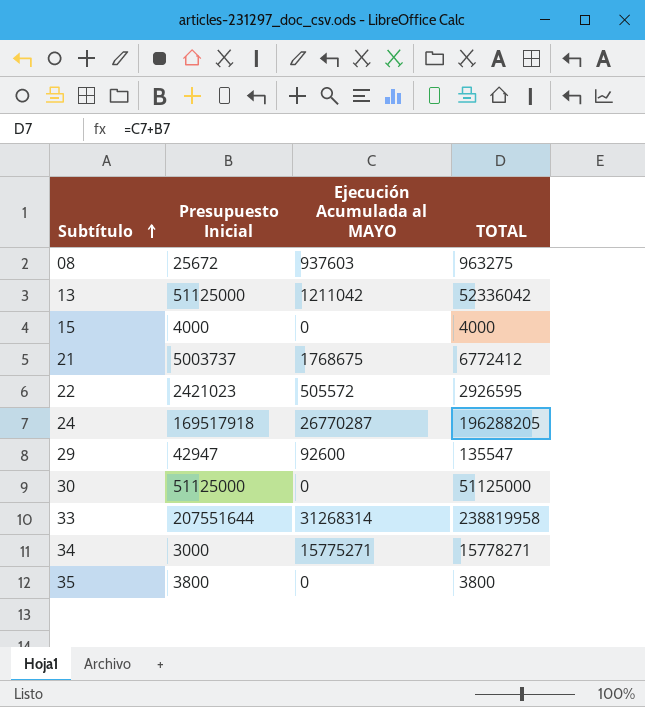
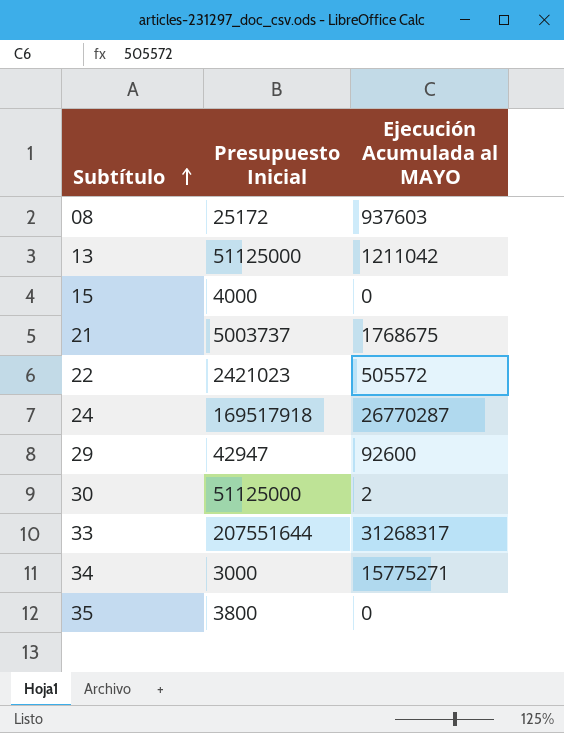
column TOTAL | formula: [Presupuesto Inicial] + [Ejecución Acumulada al MAYO] -> none
08 | Presupuesto Inicial: 25672 -> 25172
30 | Ejecución Acumulada al MAYO: 0 -> 2
33 | Ejecución Acumulada al MAYO: 31268314 -> 31268317

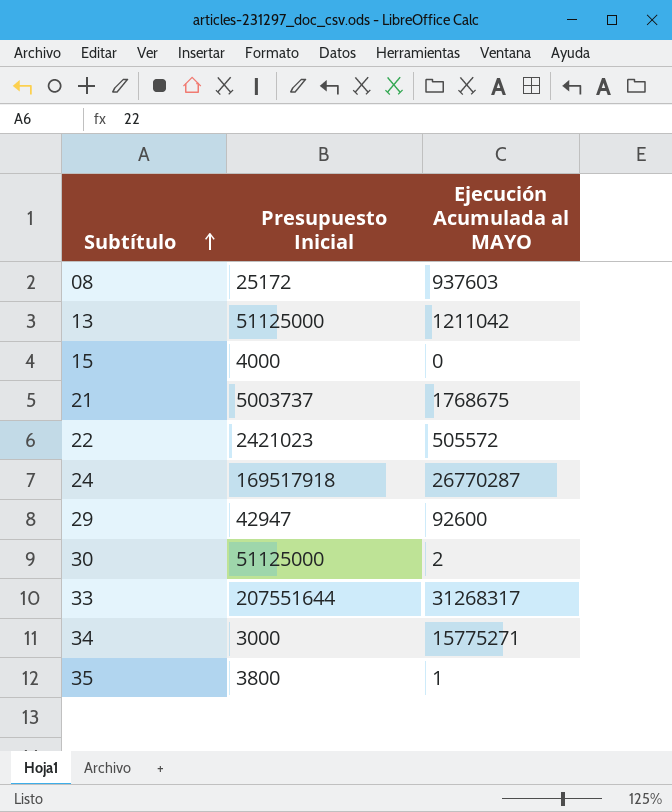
35 | Ejecución Acumulada al MAYO: 0 -> 1

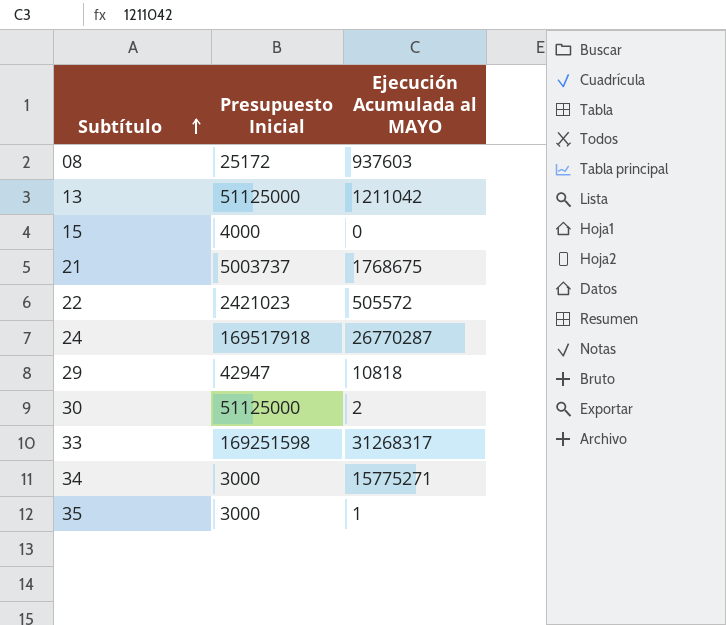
29 | Ejecución Acumulada al MAYO: 92600 -> 10818
33 | Presupuesto Inicial: 207551644 -> 169251598
35 | Presupuesto Inicial: 3800 -> 3000

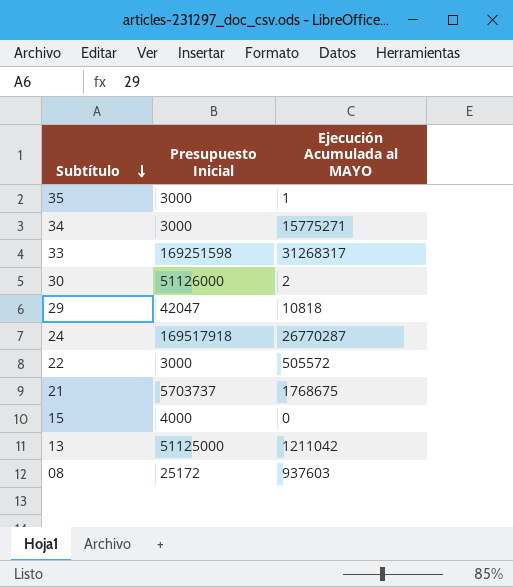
row order: Subtítulo ascending -> Subtítulo descending
30 | Presupuesto Inicial: 51125000 -> 51126000
29 | Presupuesto Inicial: 42947 -> 42047
22 | Presupuesto Inicial: 2421023 -> 3000
21 | Presupuesto Inicial: 5003737 -> 5703737

